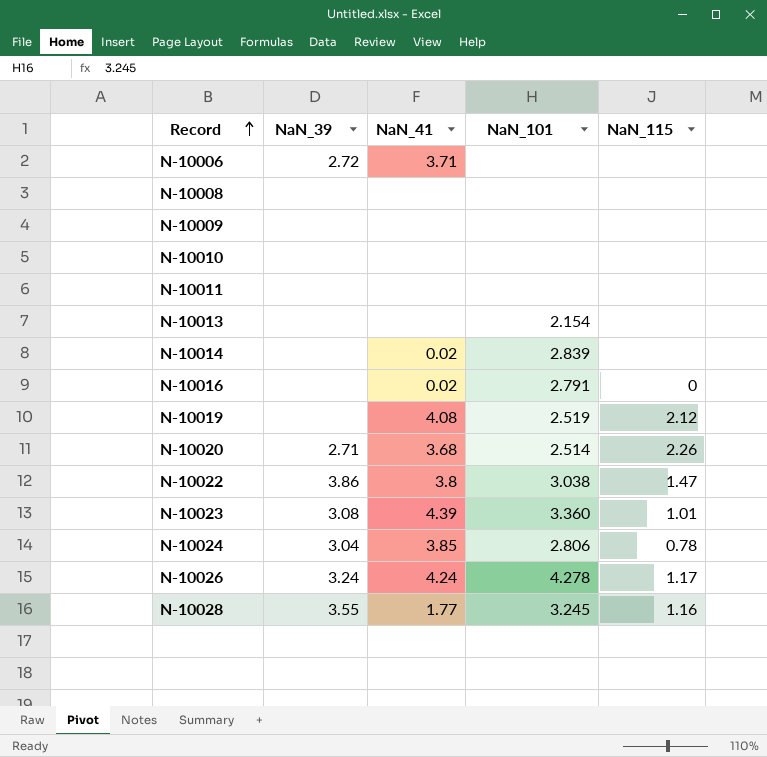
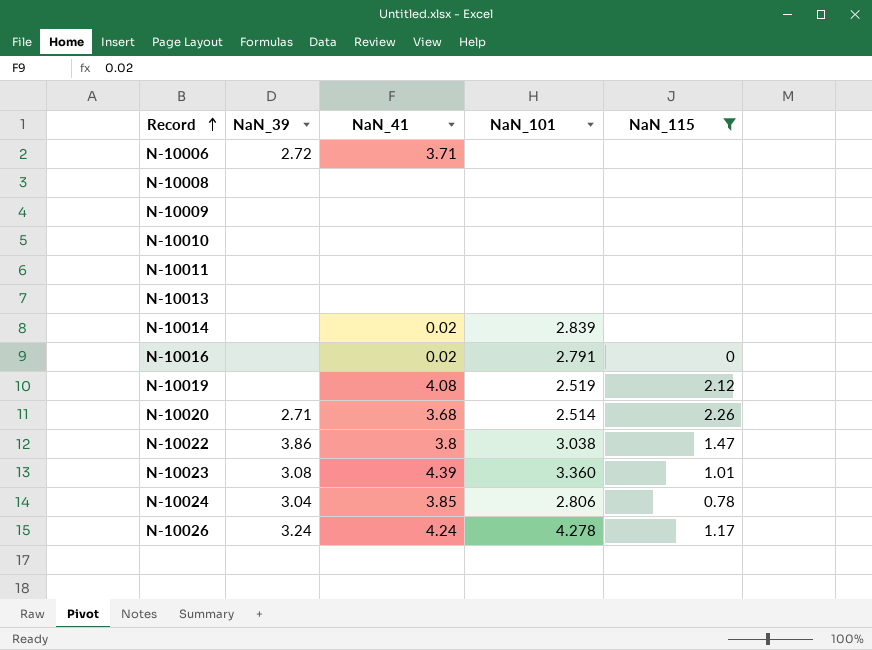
filter: none -> NaN_115 != 1.16
N-10013 | NaN_101: 2.154 -> none

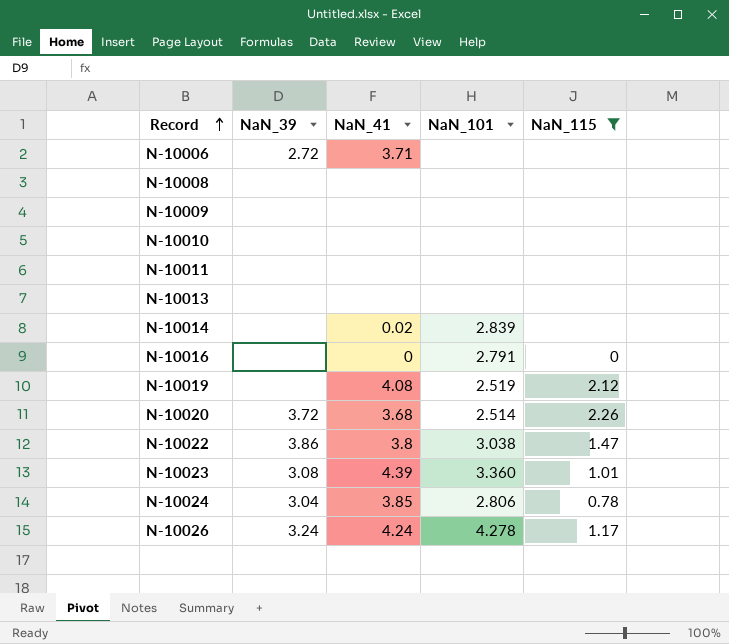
N-10016 | NaN_41: 0.02 -> 0
N-10020 | NaN_39: 2.71 -> 3.72

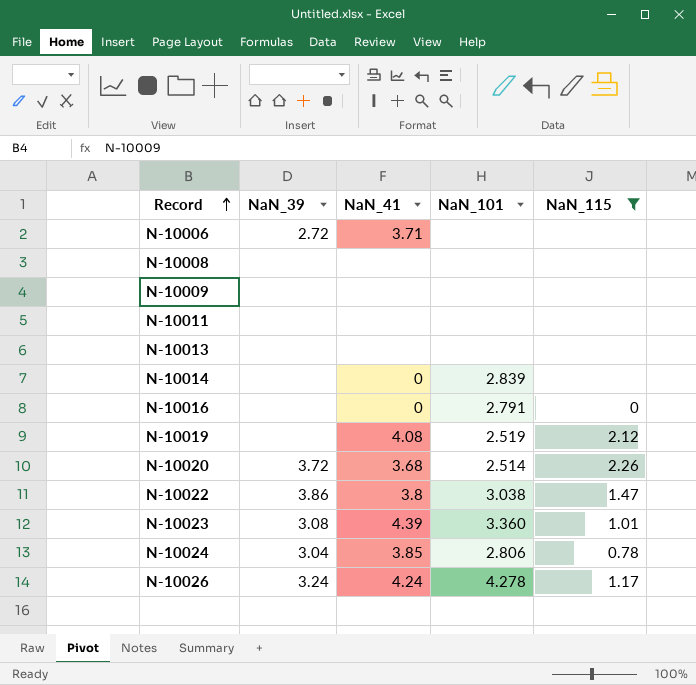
row N-10010: none | none | none | none -> none
N-10014 | NaN_41: 0.02 -> 0

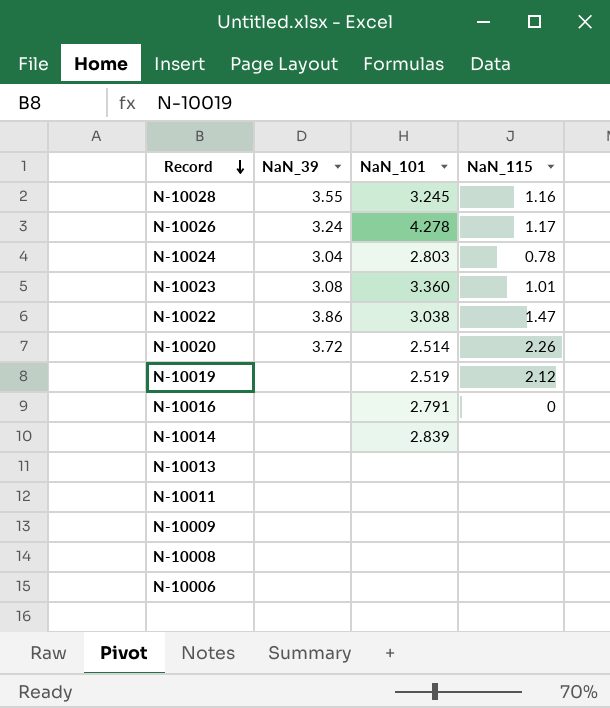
filter: NaN_115 != 1.16 -> none
row order: Record ascending -> Record descending
column NaN_41 | position: 3 -> none
N-10024 | NaN_101: 2.806 -> 2.803
N-10006 | NaN_39: 2.72 -> none

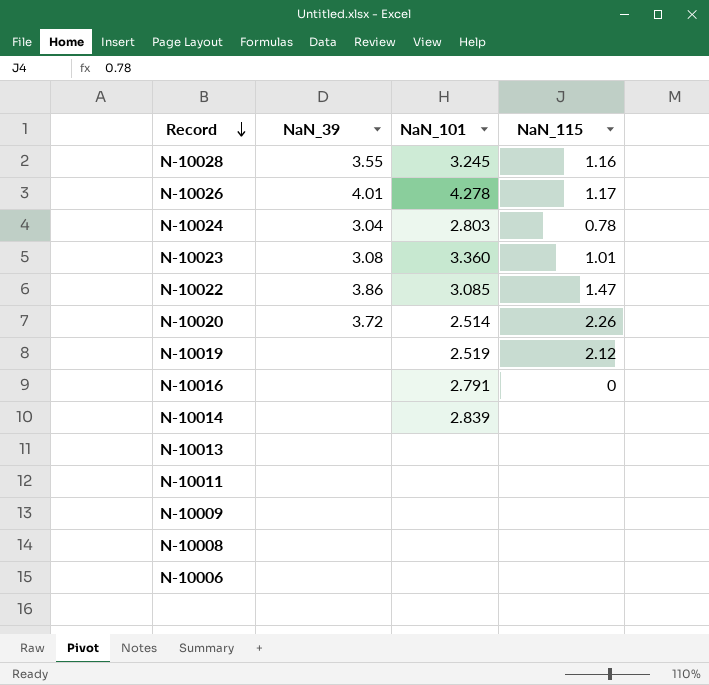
N-10026 | NaN_39: 3.24 -> 4.01
N-10022 | NaN_101: 3.038 -> 3.085

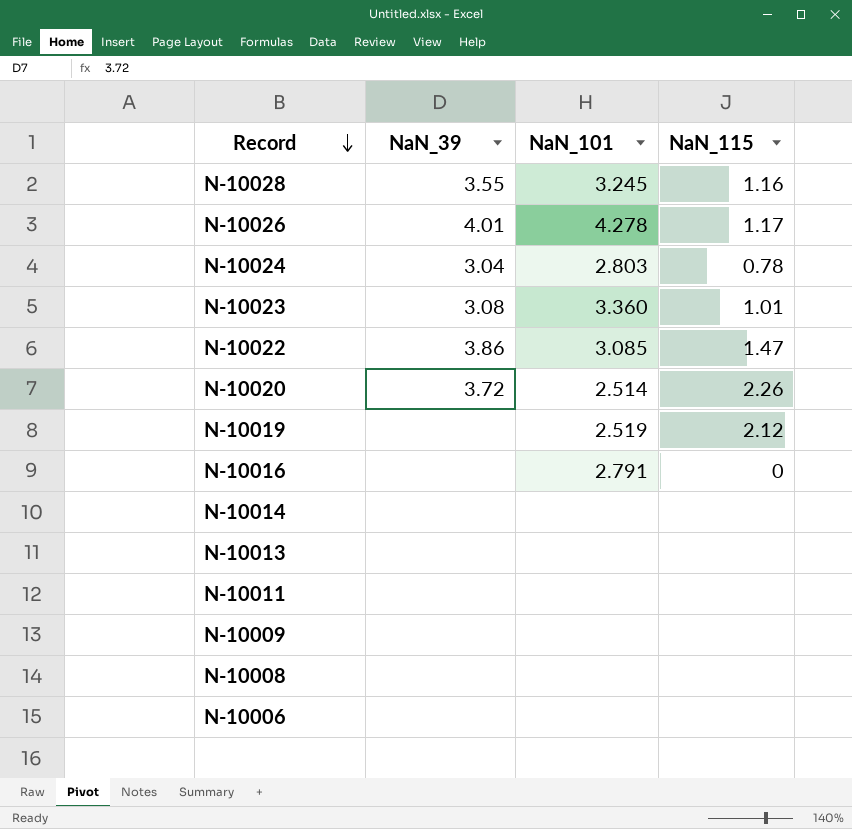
N-10014 | NaN_101: 2.839 -> none

